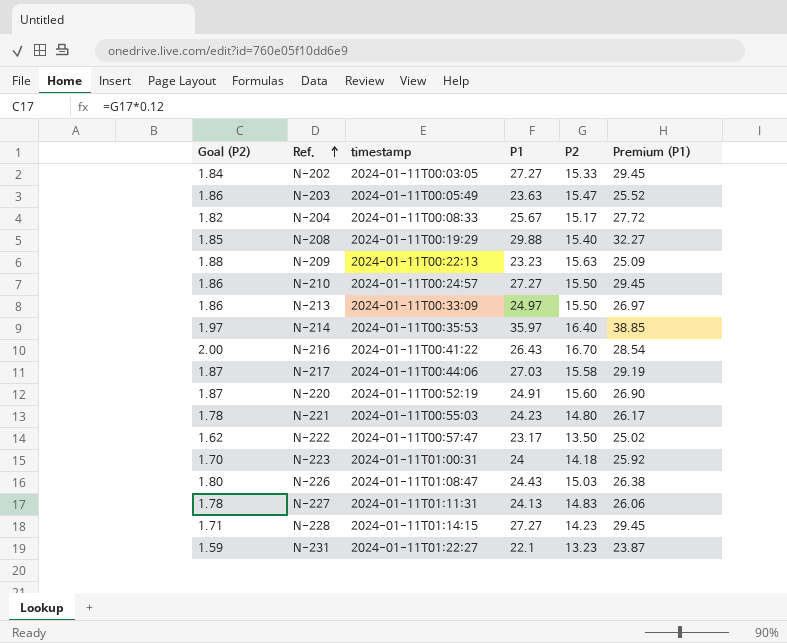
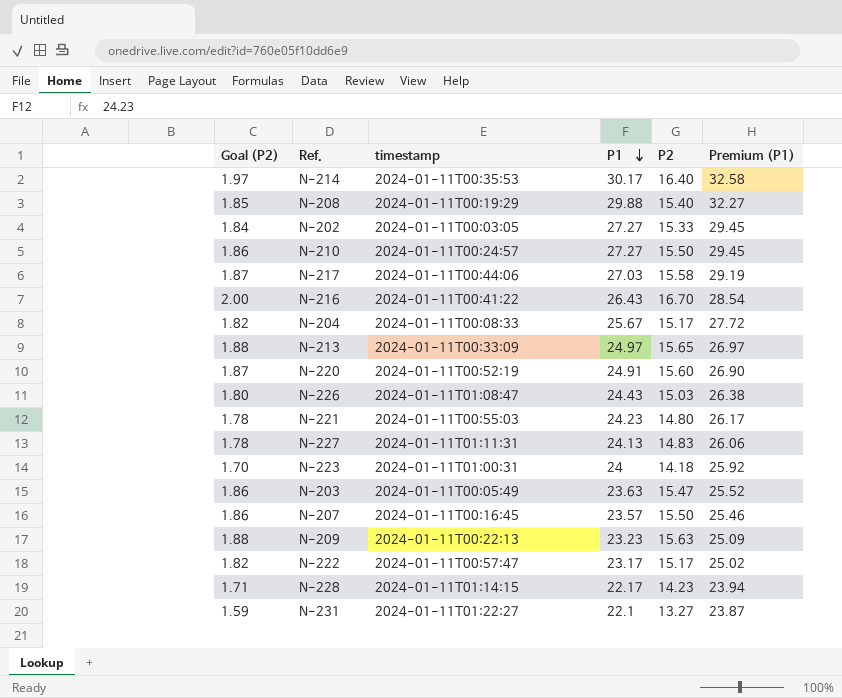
row order: Ref. ascending -> P1 descending
N-214 | P1: 35.97 -> 30.17
N-214 | Premium (P1): 38.85 -> 32.58
N-213 | Goal (P2): 1.86 -> 1.88
N-213 | P2: 15.50 -> 15.65
row N-207: none -> 1.86 | 2024-01-11T00:16:45 | 23.57 | 15.50 | 25.46
N-222 | Goal (P2): 1.62 -> 1.82
N-222 | P2: 13.50 -> 15.17
N-228 | P1: 27.27 -> 22.17
N-228 | Premium (P1): 29.45 -> 23.94
N-231 | P2: 13.23 -> 13.27

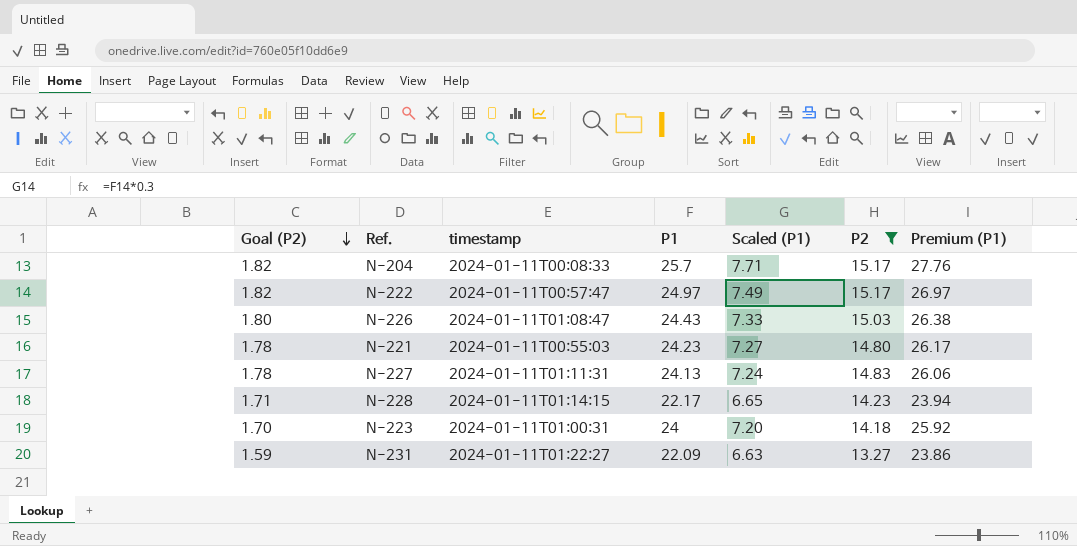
filter: none -> P2 <= 15.17
row order: P1 descending -> Goal (P2) descending
column Scaled (P1) | formula: none -> [P1] * 0.3
N-204 | P1: 25.67 -> 25.7
N-204 | Premium (P1): 27.72 -> 27.76
N-222 | P1: 23.17 -> 24.97
N-222 | Premium (P1): 25.02 -> 26.97
N-231 | P1: 22.1 -> 22.09
N-231 | Premium (P1): 23.87 -> 23.86

